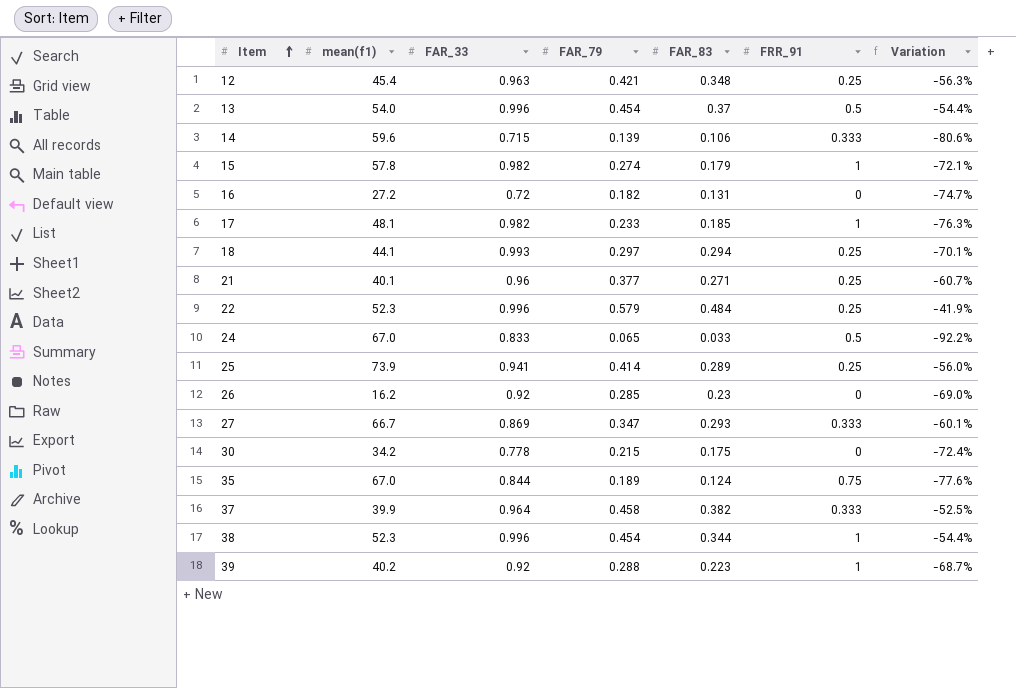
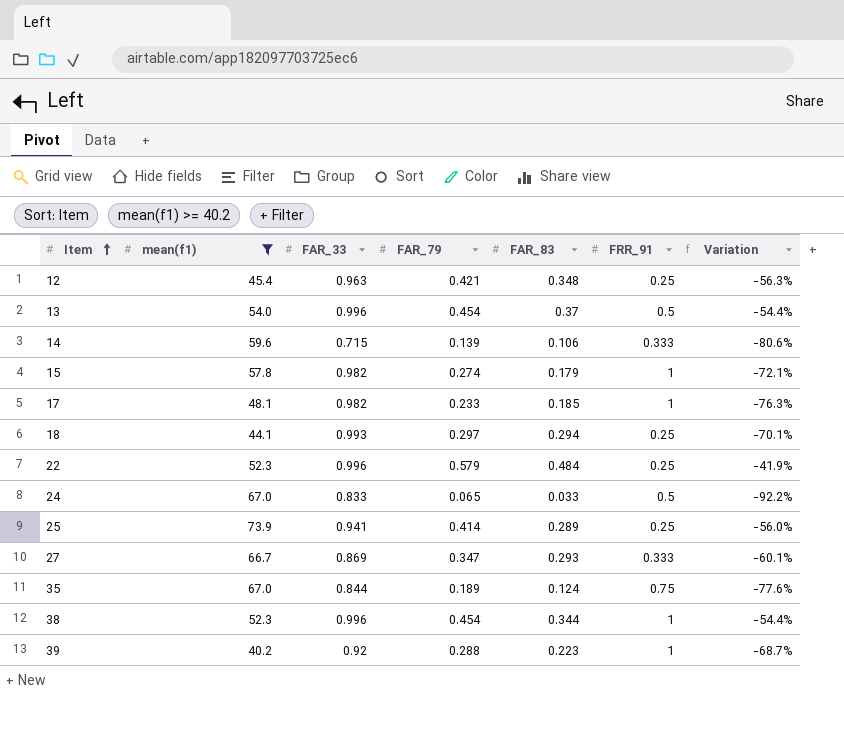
filter: none -> mean(f1) >= 40.2

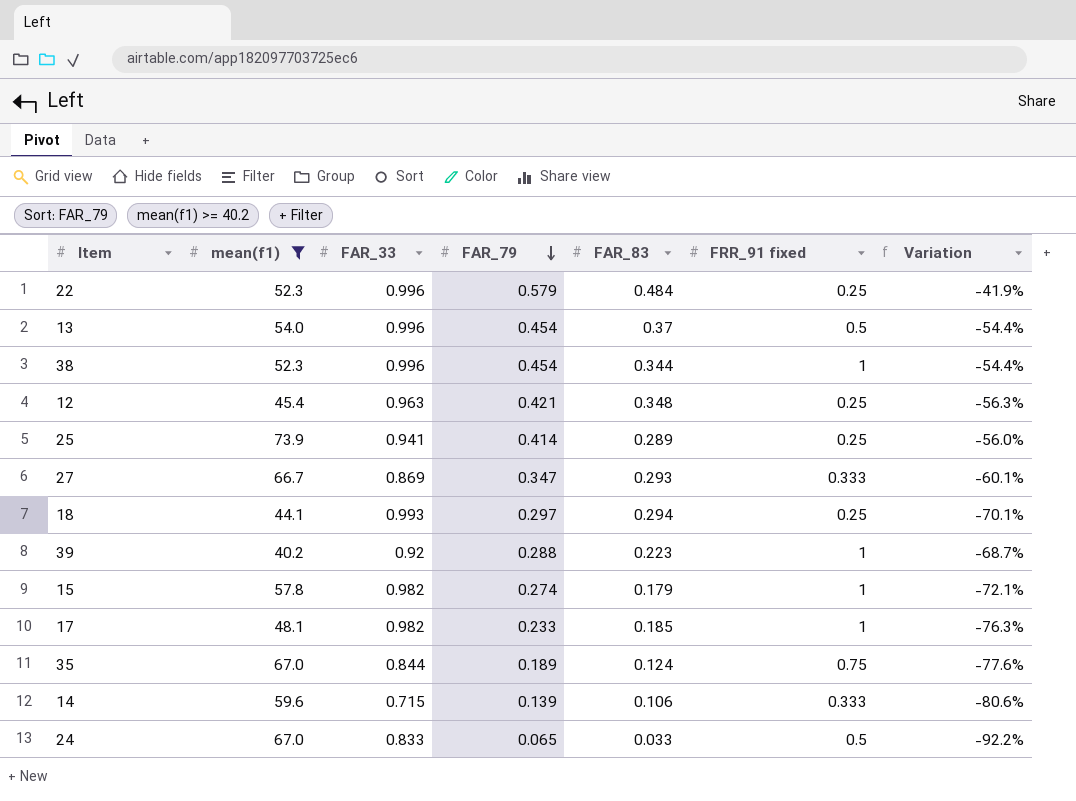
row order: Item ascending -> FAR_79 descending
column name: FRR_91 -> FRR_91 fixed

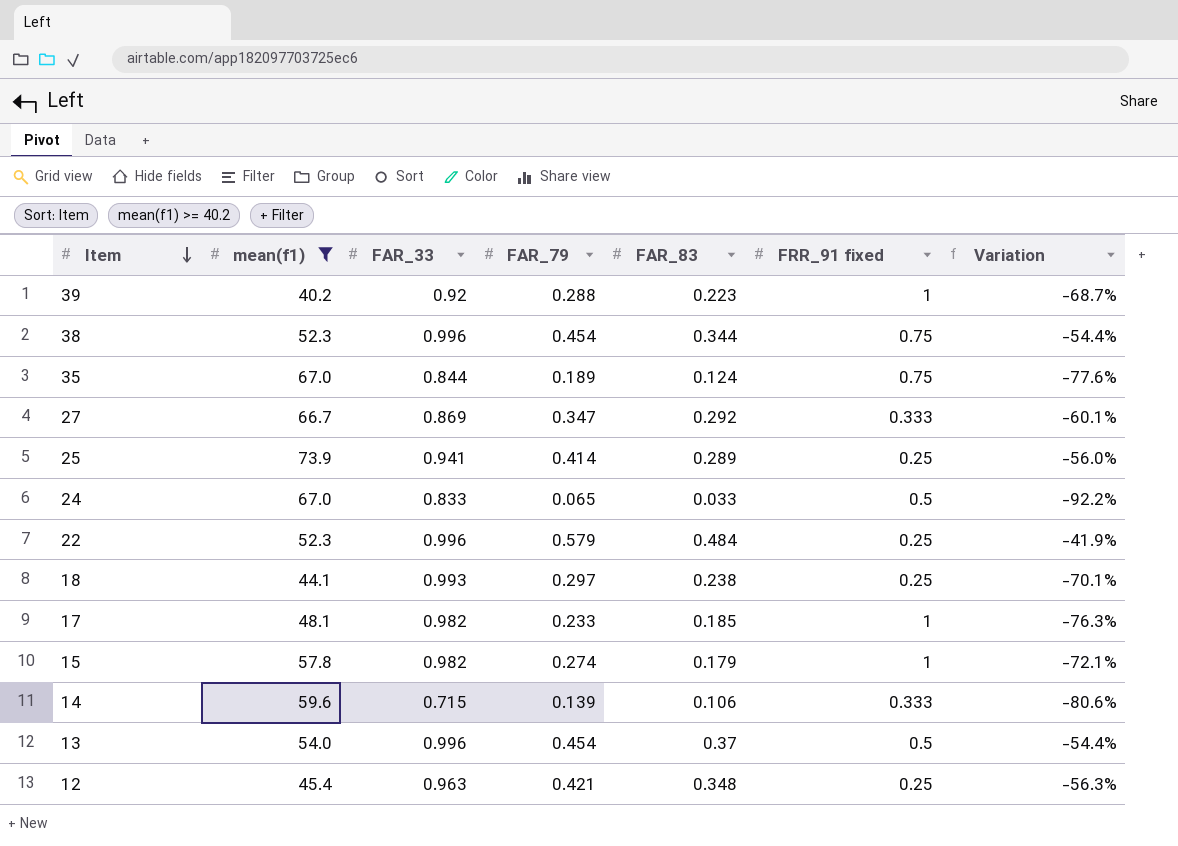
row order: FAR_79 descending -> Item descending
38 | FRR_91 fixed: 1 -> 0.75
27 | FAR_83: 0.293 -> 0.292
18 | FAR_83: 0.294 -> 0.238

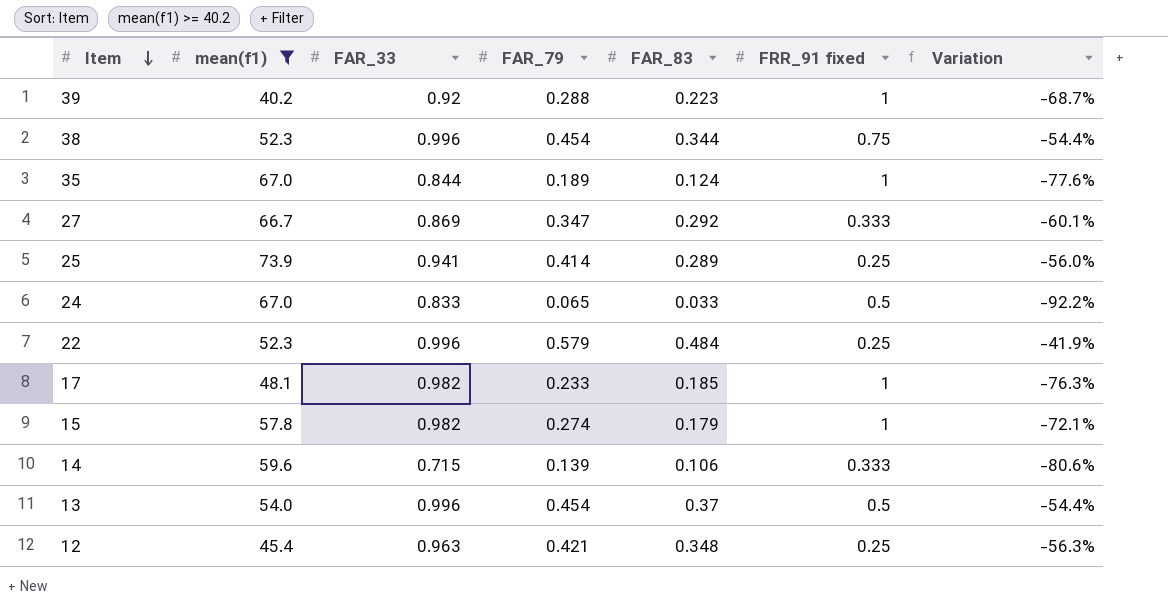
row 18: 44.1 | 0.993 | 0.297 | 0.238 | 0.25 | -70.1% -> none
35 | FRR_91 fixed: 0.75 -> 1

